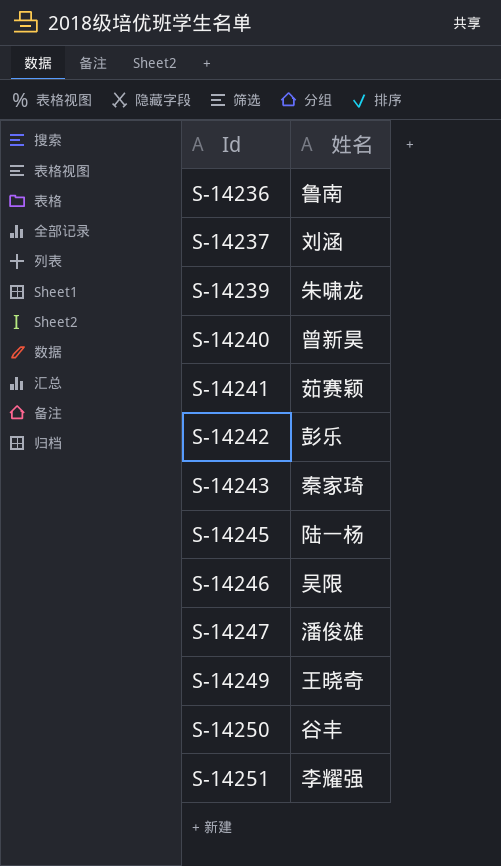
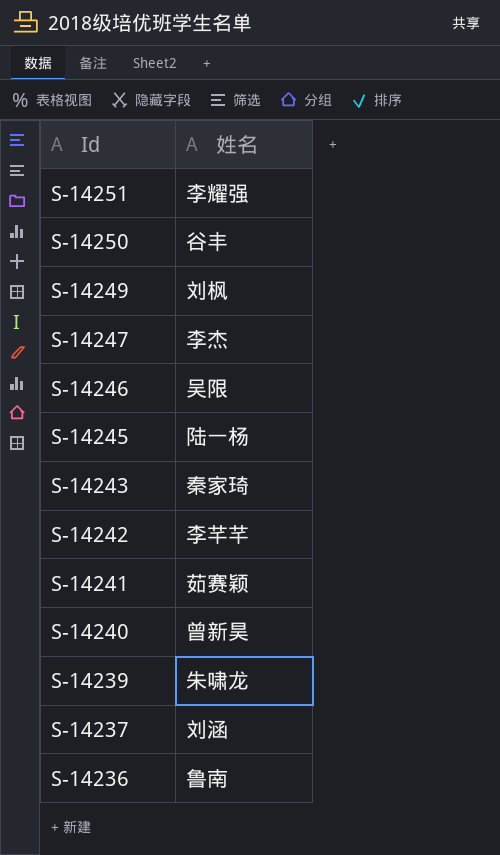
row order: Id ascending -> Id descending
S-14249 | 姓名: 王晓奇 -> 刘枫
S-14247 | 姓名: 潘俊雄 -> 李杰
S-14242 | 姓名: 彭乐 -> 李芊芊

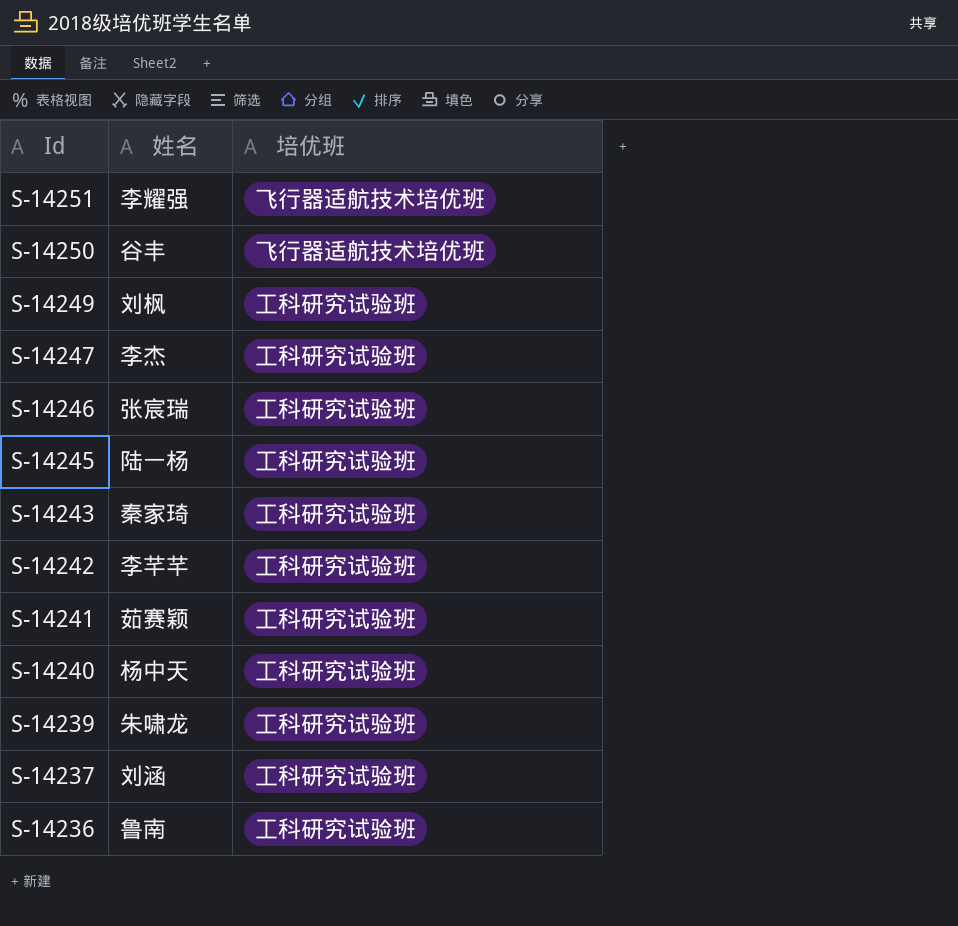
column 培优班 | position: none -> 3
S-14246 | 姓名: 吴限 -> 张宸瑞
S-14240 | 姓名: 曾新昊 -> 杨中天

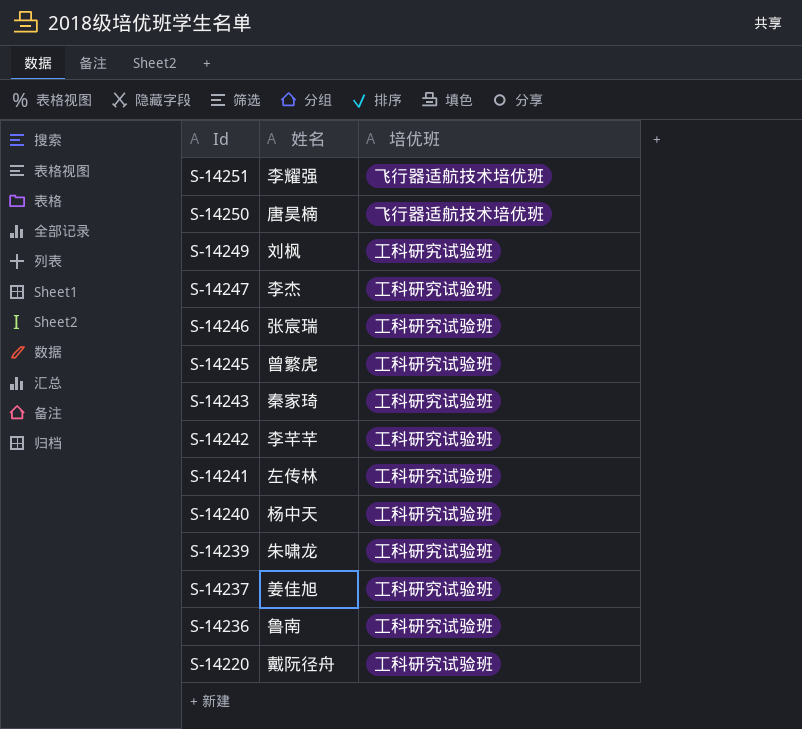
S-14250 | 姓名: 谷丰 -> 唐昊楠
S-14245 | 姓名: 陆一杨 -> 曾繁虎
S-14241 | 姓名: 茹赛颖 -> 左传林
S-14237 | 姓名: 刘涵 -> 姜佳旭
row S-14220: none -> 戴阮径舟 | 工科研究试验班

